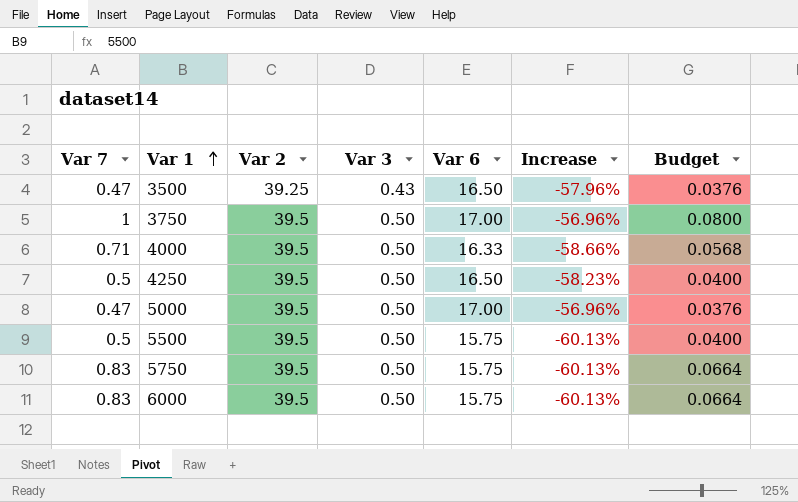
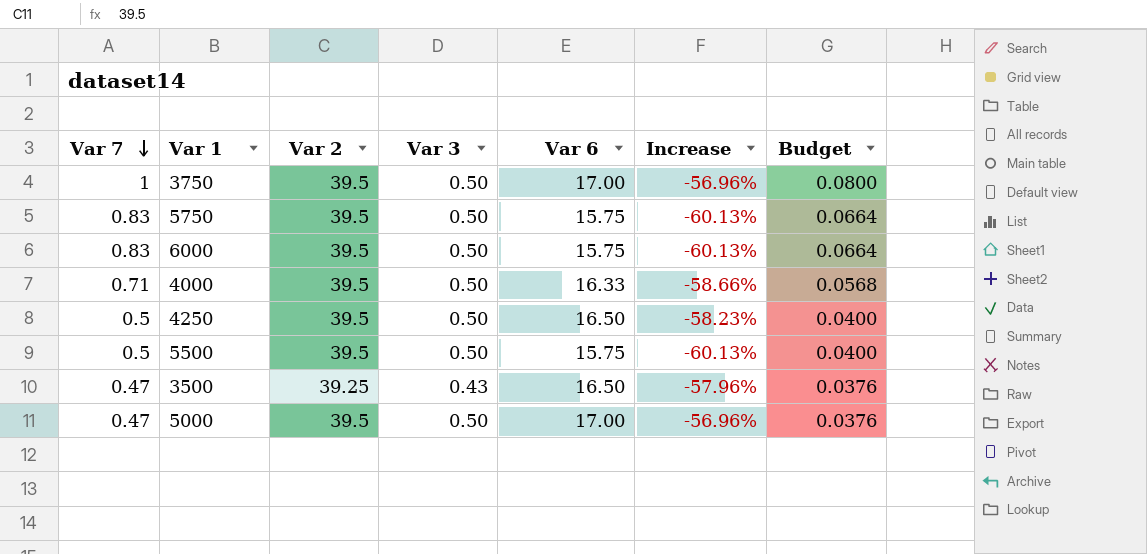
row order: Var 1 ascending -> Var 7 descending

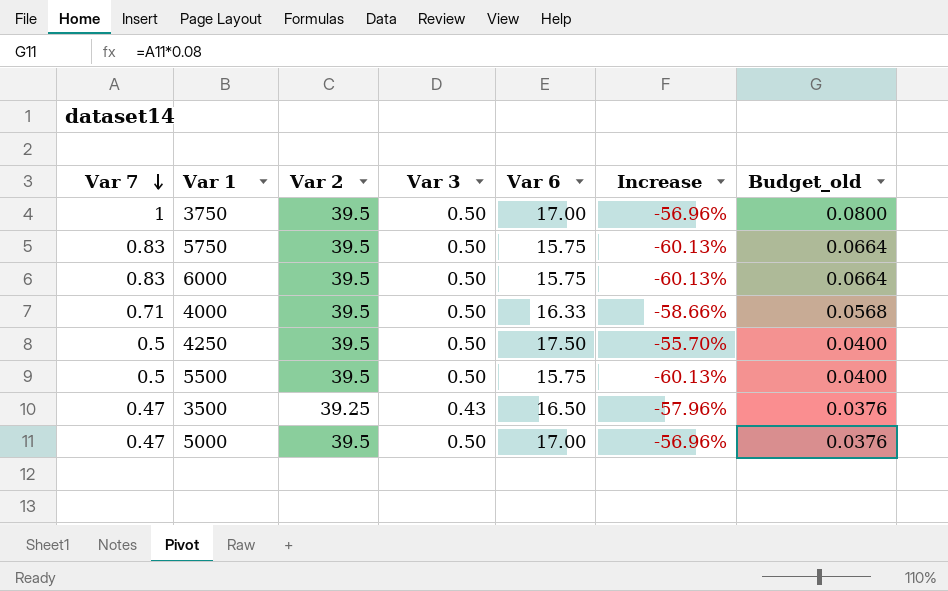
column name: Budget -> Budget_old
4250 | Var 6: 16.50 -> 17.50
4250 | Increase: -58.23% -> -55.70%

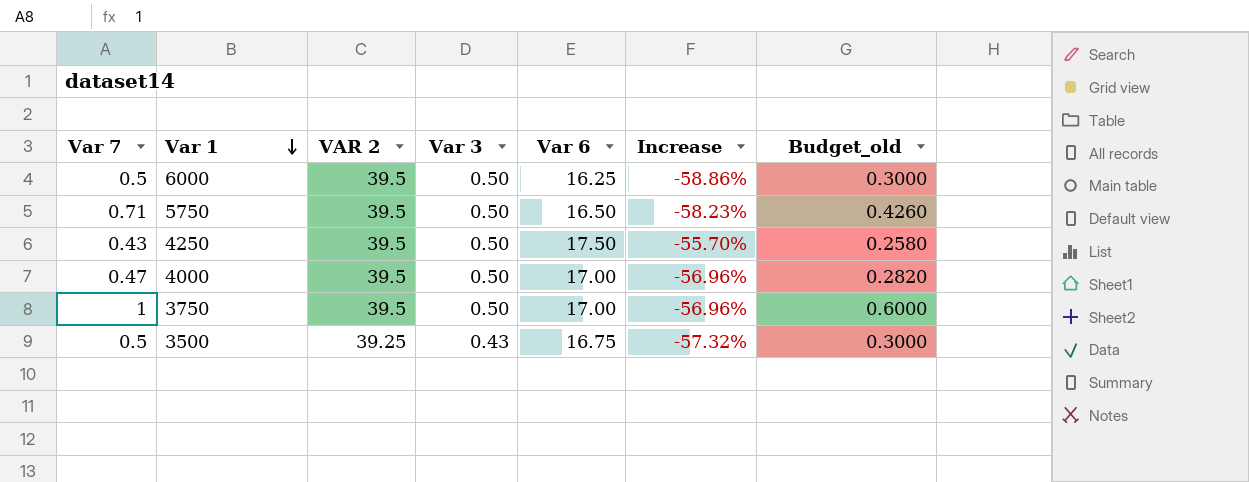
row order: Var 7 descending -> Var 1 descending
column name: Var 2 -> VAR 2
column Budget_old | formula: [Var 7] * 0.08 -> [Var 7] * 0.6
row 5500: 0.5 | 39.5 | 0.50 | 15.75 | -60.13% | 0.0400 -> none
row 5000: 0.47 | 39.5 | 0.50 | 17.00 | -56.96% | 0.0376 -> none
6000 | Var 7: 0.83 -> 0.5
6000 | Var 6: 15.75 -> 16.25
6000 | Increase: -60.13% -> -58.86%
5750 | Var 7: 0.83 -> 0.71
5750 | Var 6: 15.75 -> 16.50
5750 | Increase: -60.13% -> -58.23%
4250 | Var 7: 0.5 -> 0.43
4000 | Var 7: 0.71 -> 0.47
4000 | Var 6: 16.33 -> 17.00
4000 | Increase: -58.66% -> -56.96%
3500 | Var 7: 0.47 -> 0.5
3500 | Var 6: 16.50 -> 16.75
3500 | Increase: -57.96% -> -57.32%

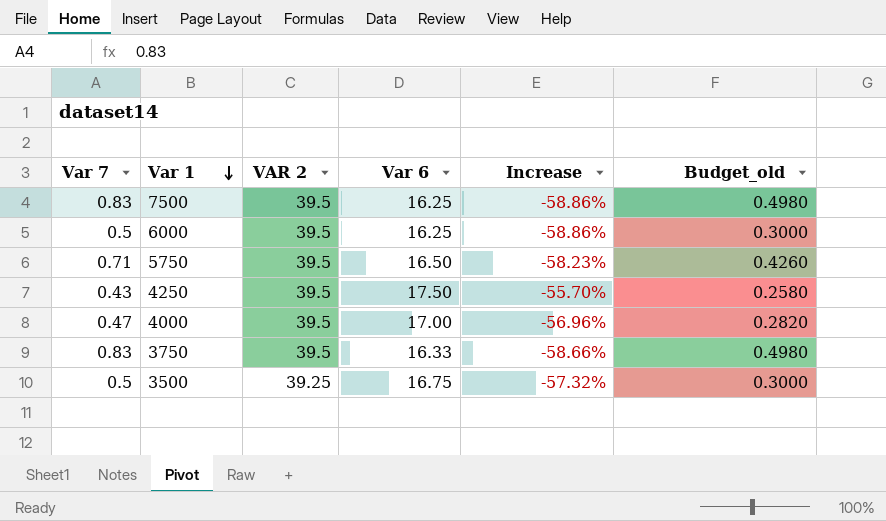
column Var 3 | position: 4 -> none
row 7500: none -> 0.83 | 39.5 | 16.25 | -58.86% | 0.4980
3750 | Var 7: 1 -> 0.83
3750 | Var 6: 17.00 -> 16.33
3750 | Increase: -56.96% -> -58.66%
3750 | Budget_old: 0.6000 -> 0.4980

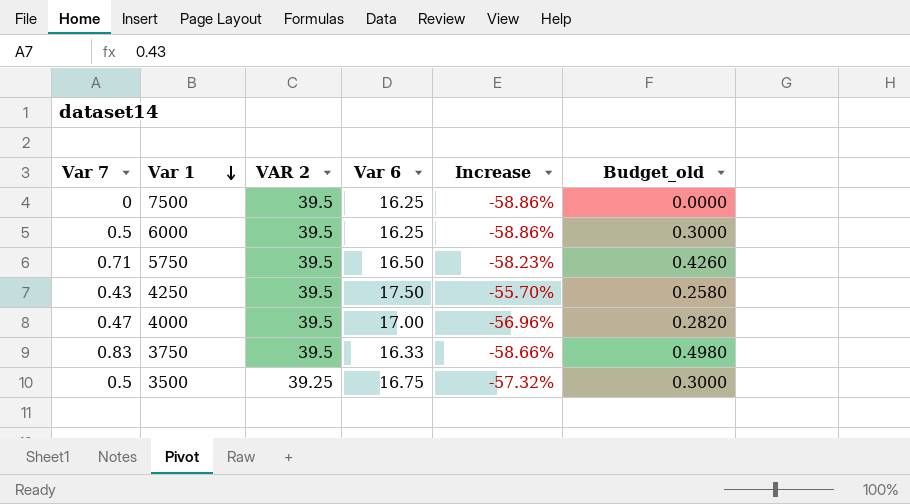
7500 | Var 7: 0.83 -> 0
7500 | Budget_old: 0.4980 -> 0.0000

